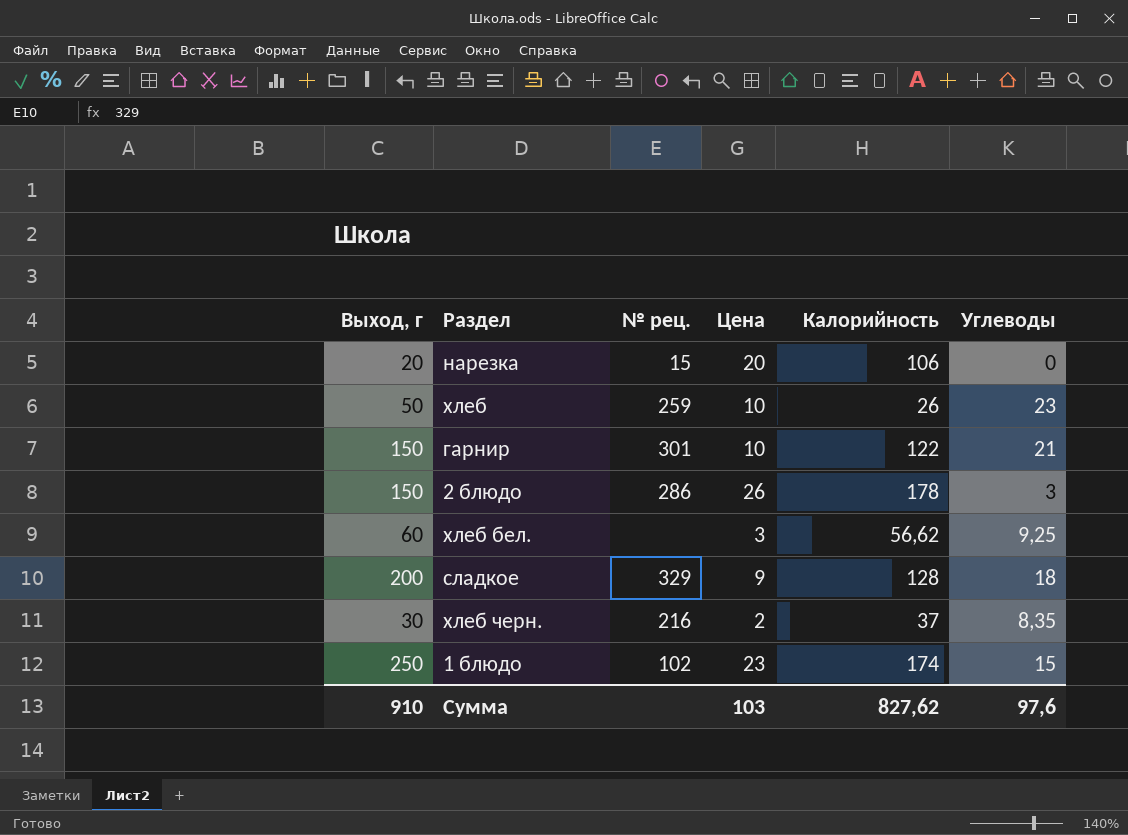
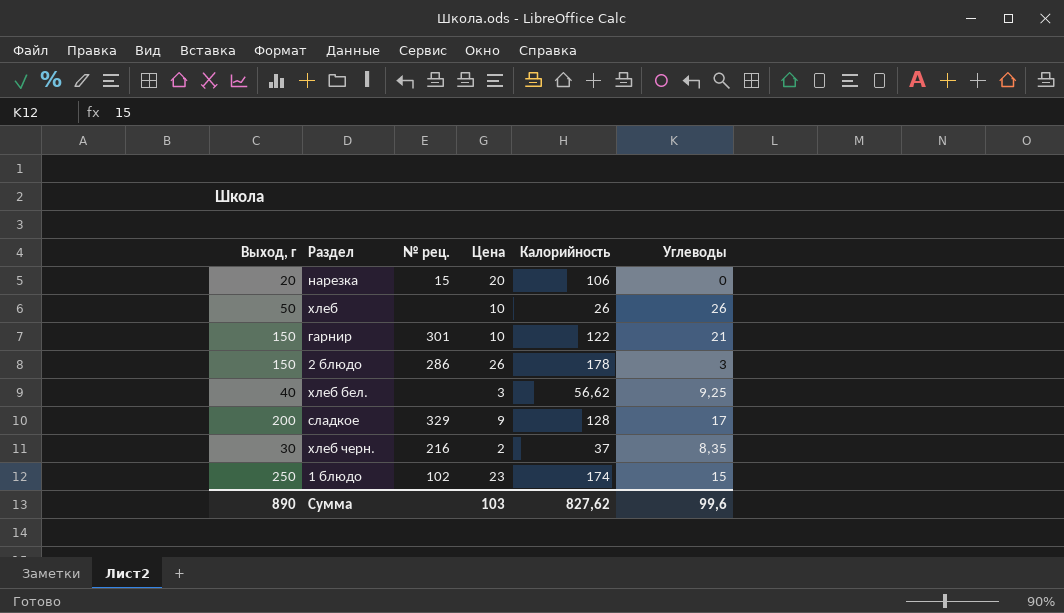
хлеб | № рец.: 259 -> none
хлеб | Углеводы: 23 -> 26
хлеб бел. | Выход, г: 60 -> 40
сладкое | Углеводы: 18 -> 17
Сумма | Выход, г: 910 -> 890
Сумма | Углеводы: 97,6 -> 99,6

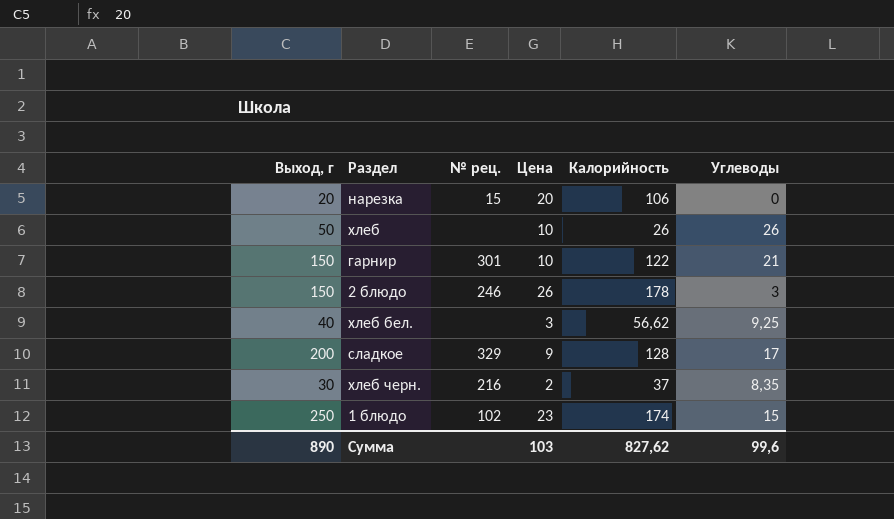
2 блюдо | № рец.: 286 -> 246

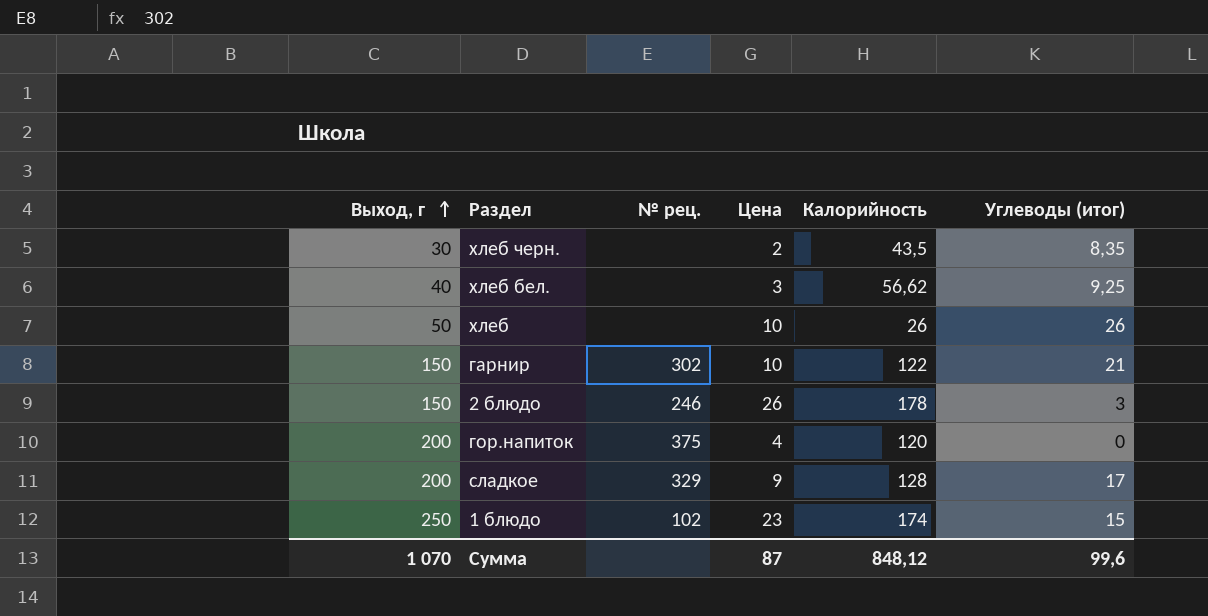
row order: none -> Выход, г ascending
column name: Углеводы -> Углеводы (итог)
row нарезка: 20 | 15 | 20 | 106 | 0 -> none
хлеб черн. | № рец.: 216 -> none
хлеб черн. | Калорийность: 37 -> 43,5
гарнир | № рец.: 301 -> 302
row гор.напиток: none -> 200 | 375 | 4 | 120 | 0
Сумма | Выход, г: 890 -> 1 070
Сумма | Цена: 103 -> 87
Сумма | Калорийность: 827,62 -> 848,12

